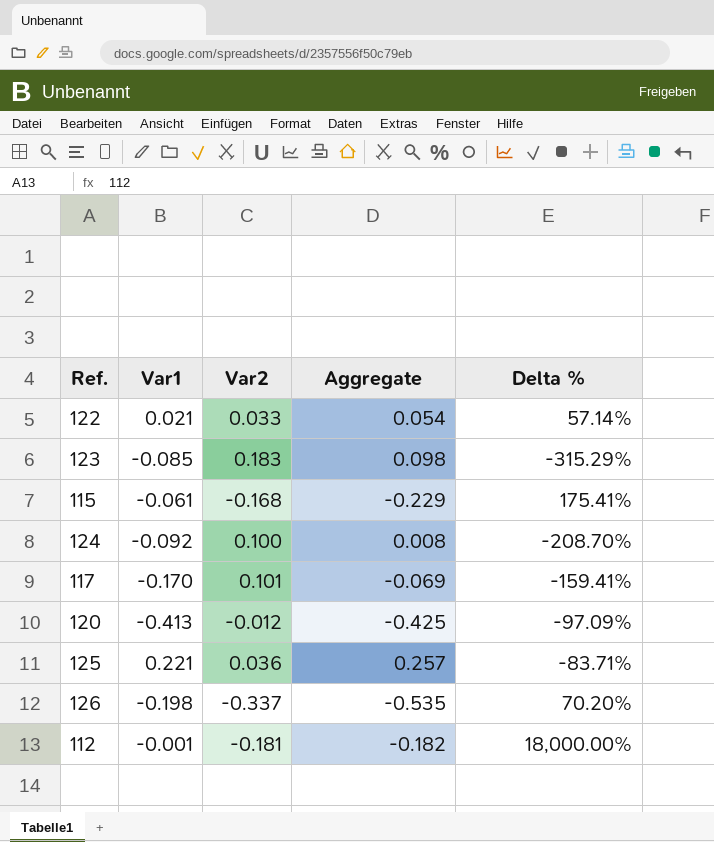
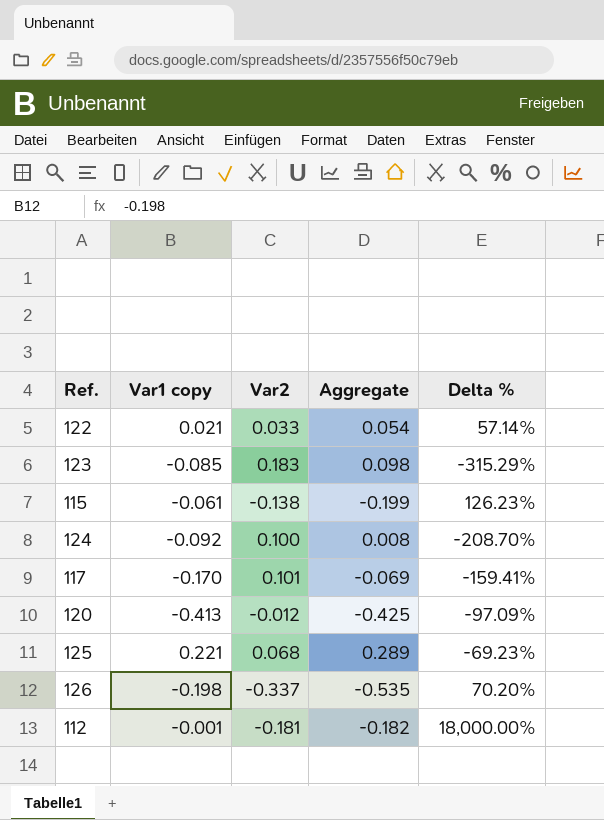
column name: Var1 -> Var1 copy
115 | Var2: -0.168 -> -0.138
115 | Aggregate: -0.229 -> -0.199
115 | Delta %: 175.41% -> 126.23%
125 | Var2: 0.036 -> 0.068
125 | Aggregate: 0.257 -> 0.289
125 | Delta %: -83.71% -> -69.23%

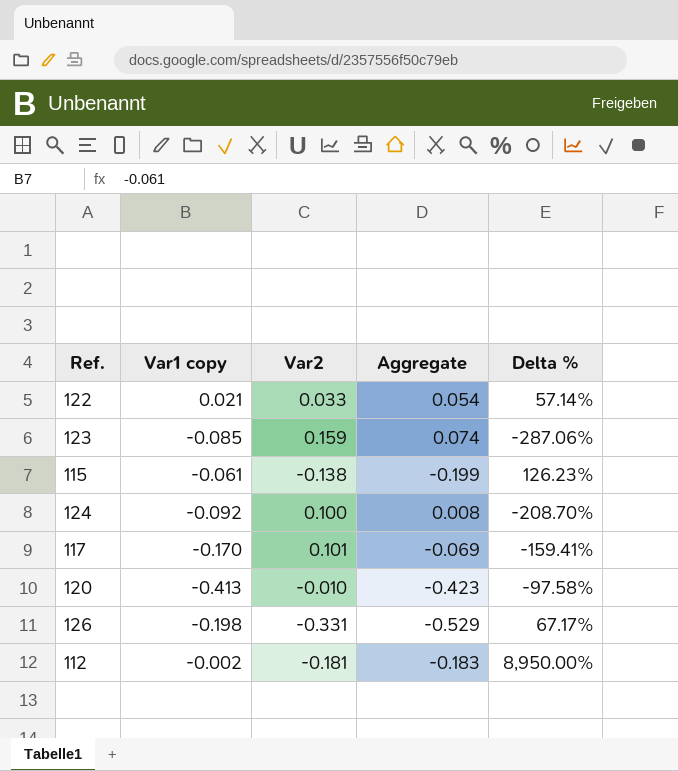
row 125: 0.221 | 0.068 | 0.289 | -69.23% -> none
123 | Var2: 0.183 -> 0.159
123 | Aggregate: 0.098 -> 0.074
123 | Delta %: -315.29% -> -287.06%
120 | Var2: -0.012 -> -0.010
120 | Aggregate: -0.425 -> -0.423
120 | Delta %: -97.09% -> -97.58%
126 | Var2: -0.337 -> -0.331
126 | Aggregate: -0.535 -> -0.529
126 | Delta %: 70.20% -> 67.17%
112 | Var1 copy: -0.001 -> -0.002
112 | Aggregate: -0.182 -> -0.183
112 | Delta %: 18,000.00% -> 8,950.00%

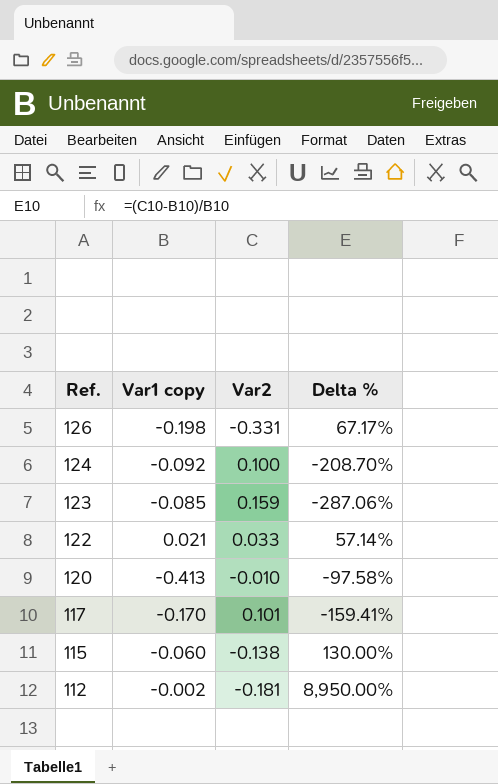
row order: none -> Ref. descending
column Aggregate | formula: [Var1 copy] + [Var2] -> none
115 | Var1 copy: -0.061 -> -0.060
115 | Delta %: 126.23% -> 130.00%

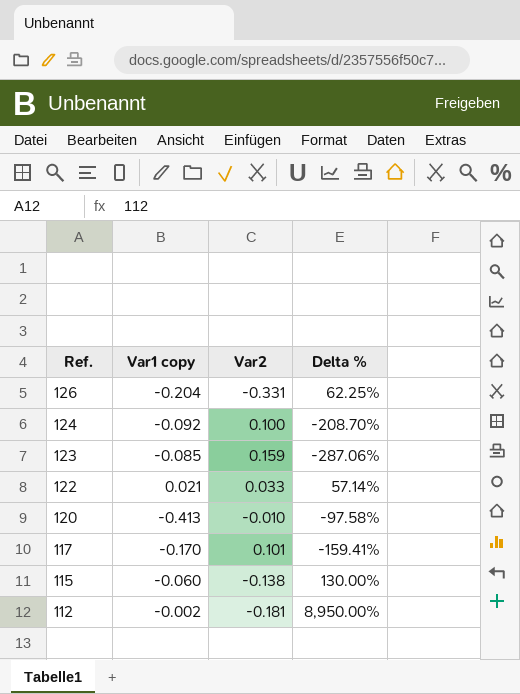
126 | Var1 copy: -0.198 -> -0.204
126 | Delta %: 67.17% -> 62.25%

